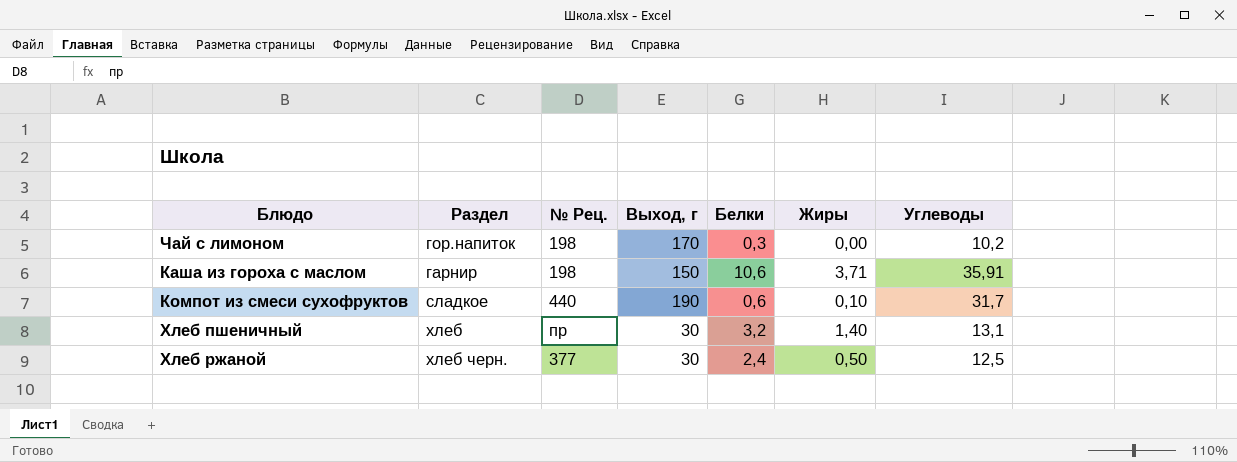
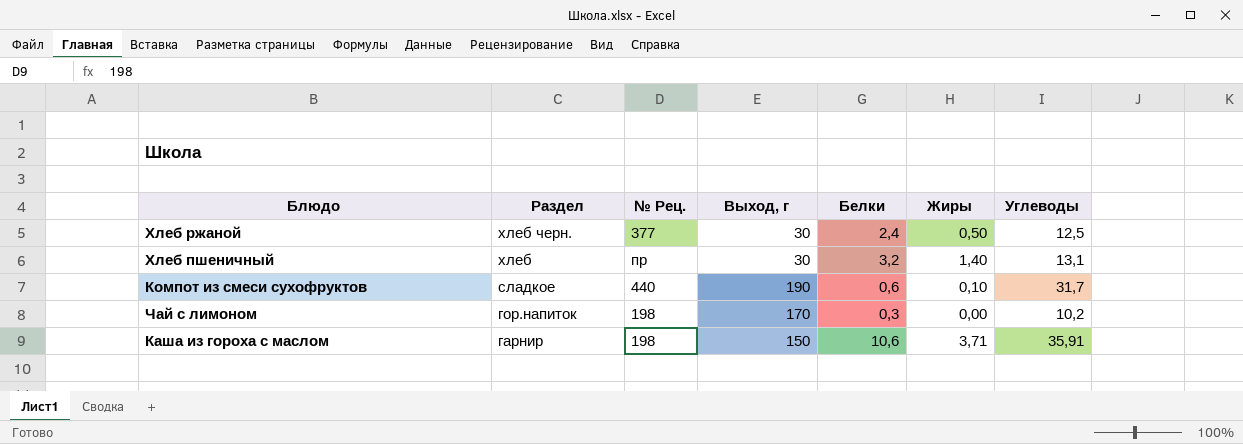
row order: none -> Раздел descending

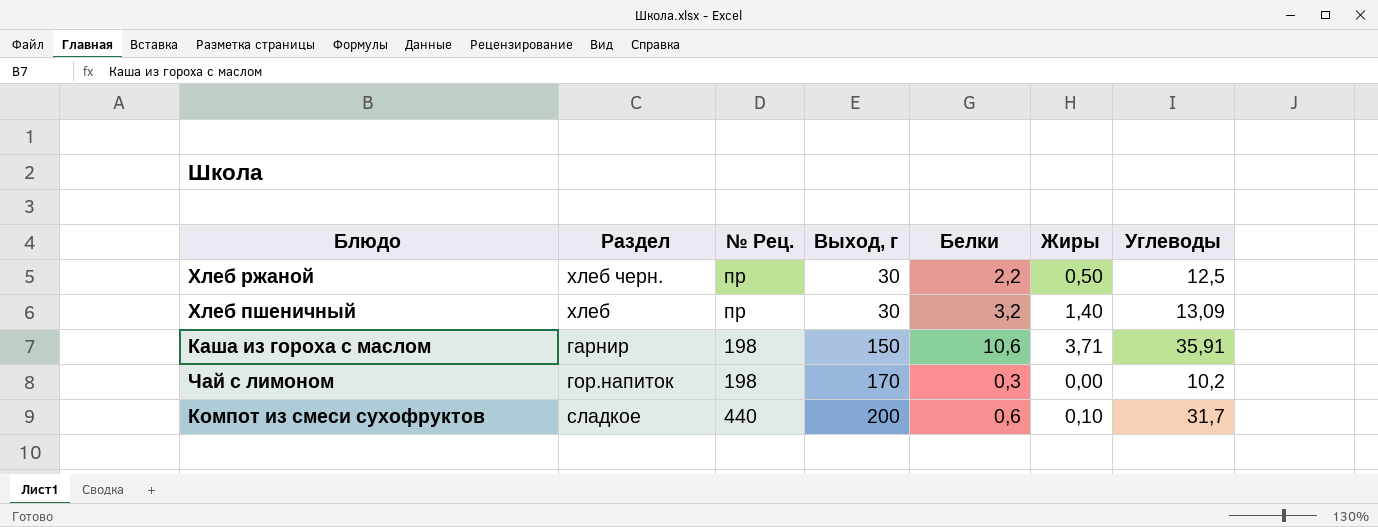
row order: Раздел descending -> Выход, г ascending
Хлеб ржаной | № Рец.: 377 -> пр
Хлеб ржаной | Белки: 2,4 -> 2,2
Хлеб пшеничный | Углеводы: 13,1 -> 13,09
Компот из смеси сухофруктов | Выход, г: 190 -> 200

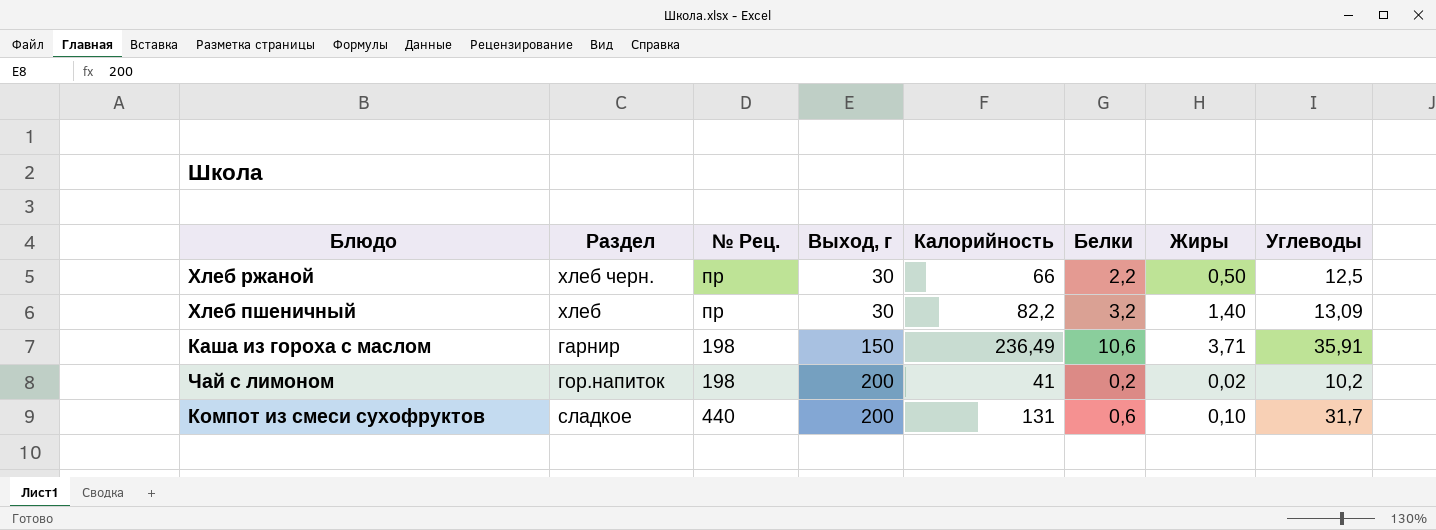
column Калорийность | position: none -> 5
Чай с лимоном | Выход, г: 170 -> 200
Чай с лимоном | Белки: 0,3 -> 0,2
Чай с лимоном | Жиры: 0,00 -> 0,02

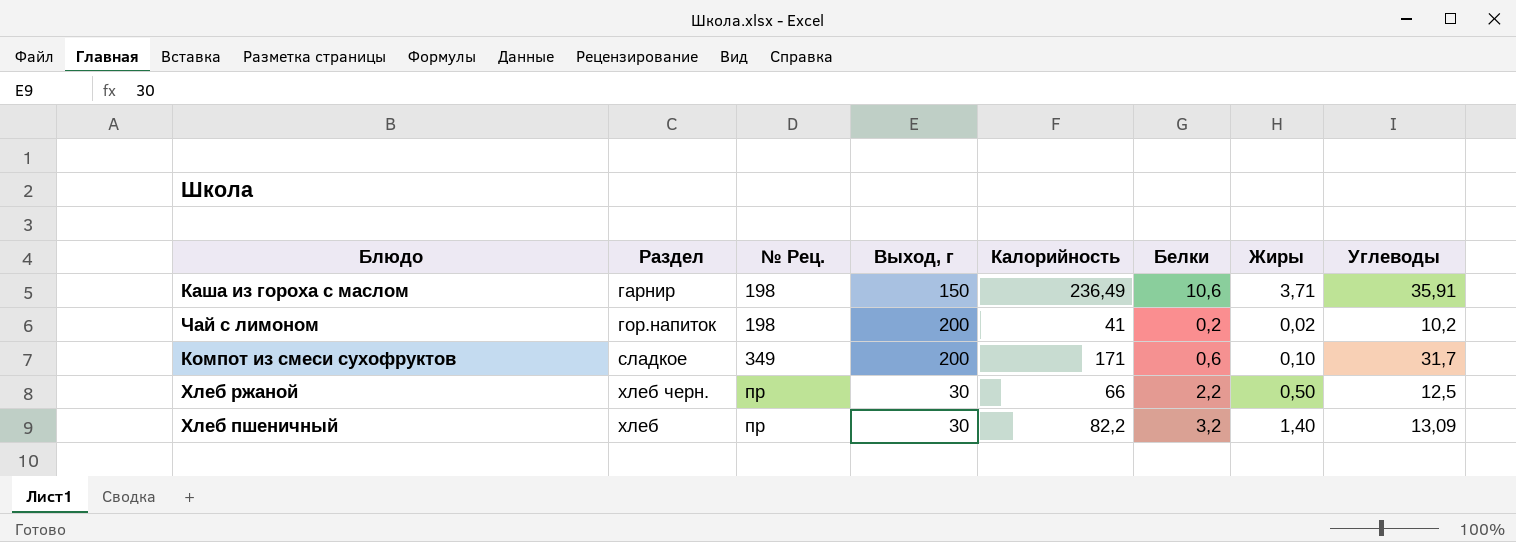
row order: Выход, г ascending -> № Рец. ascending
Компот из смеси сухофруктов | № Рец.: 440 -> 349
Компот из смеси сухофруктов | Калорийность: 131 -> 171

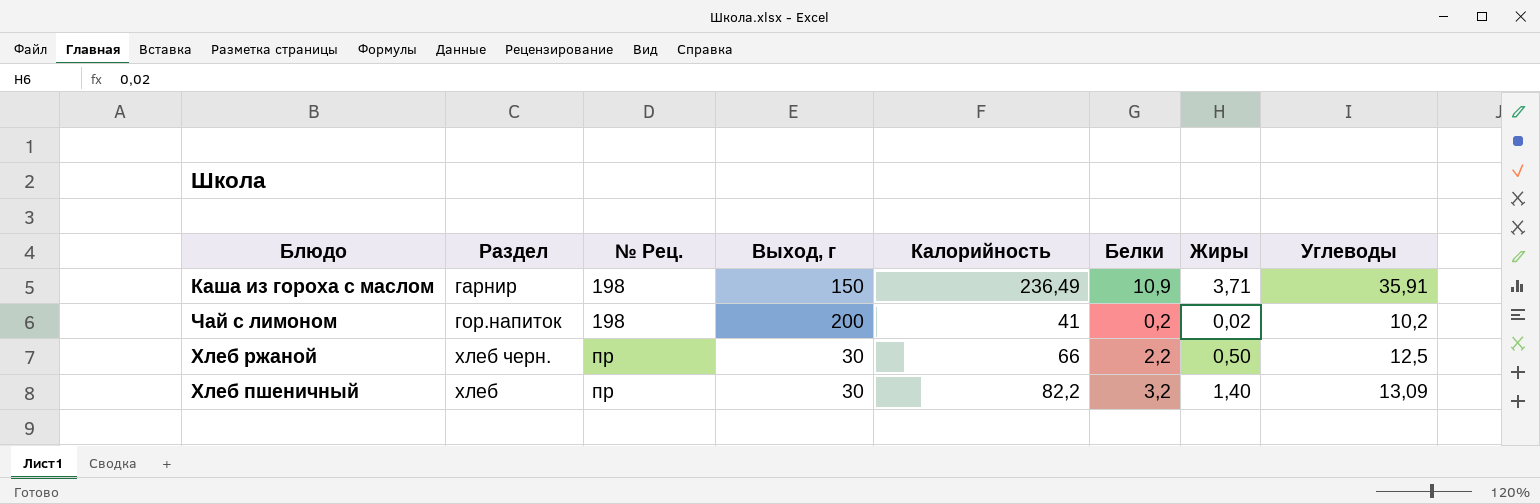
row Компот из смеси сухофруктов: сладкое | 349 | 200 | 171 | 0,6 | 0,10 | 31,7 -> none
Каша из гороха с маслом | Белки: 10,6 -> 10,9

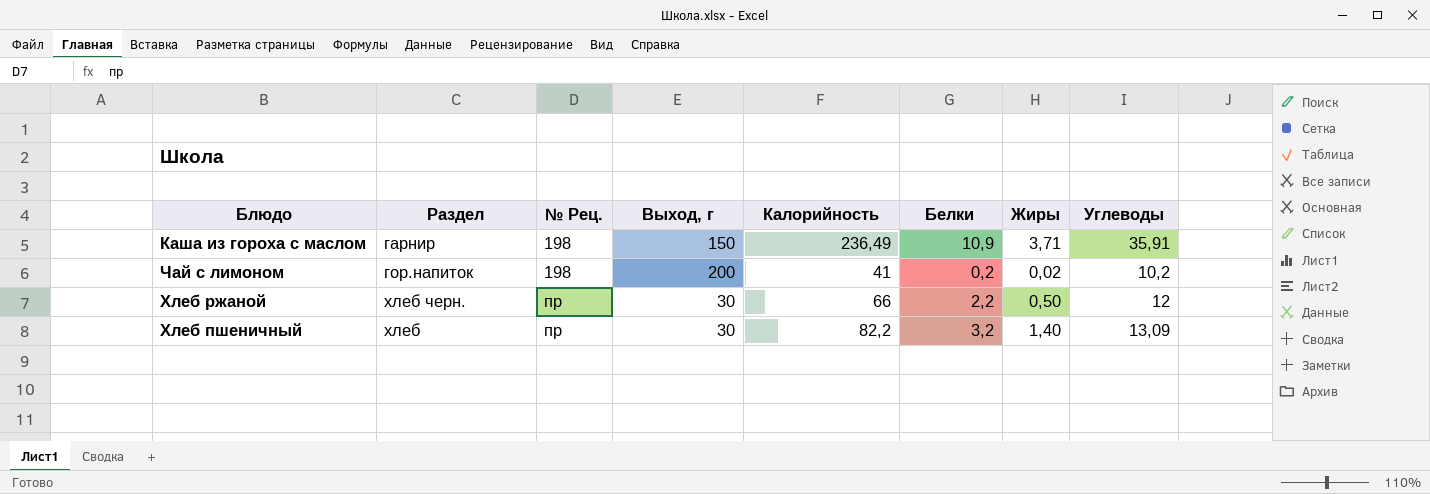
Хлеб ржаной | Углеводы: 12,5 -> 12

